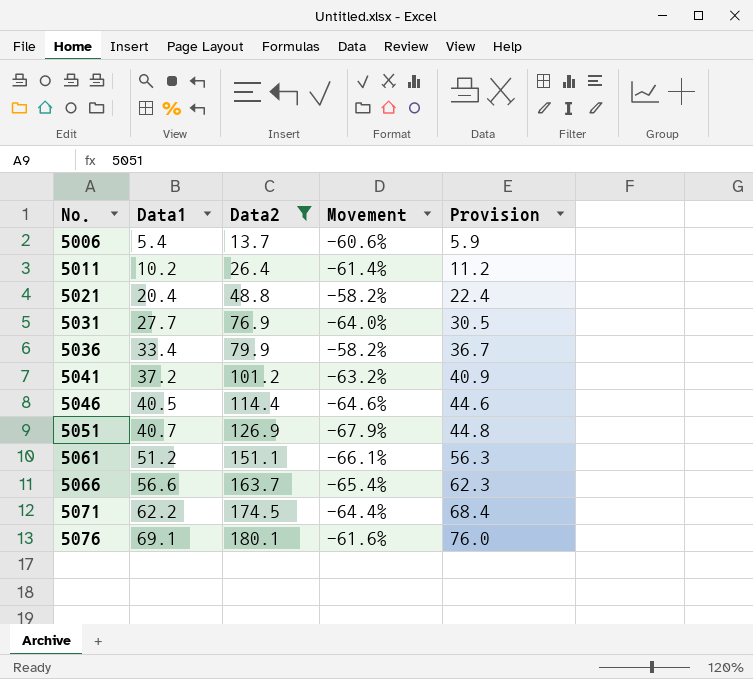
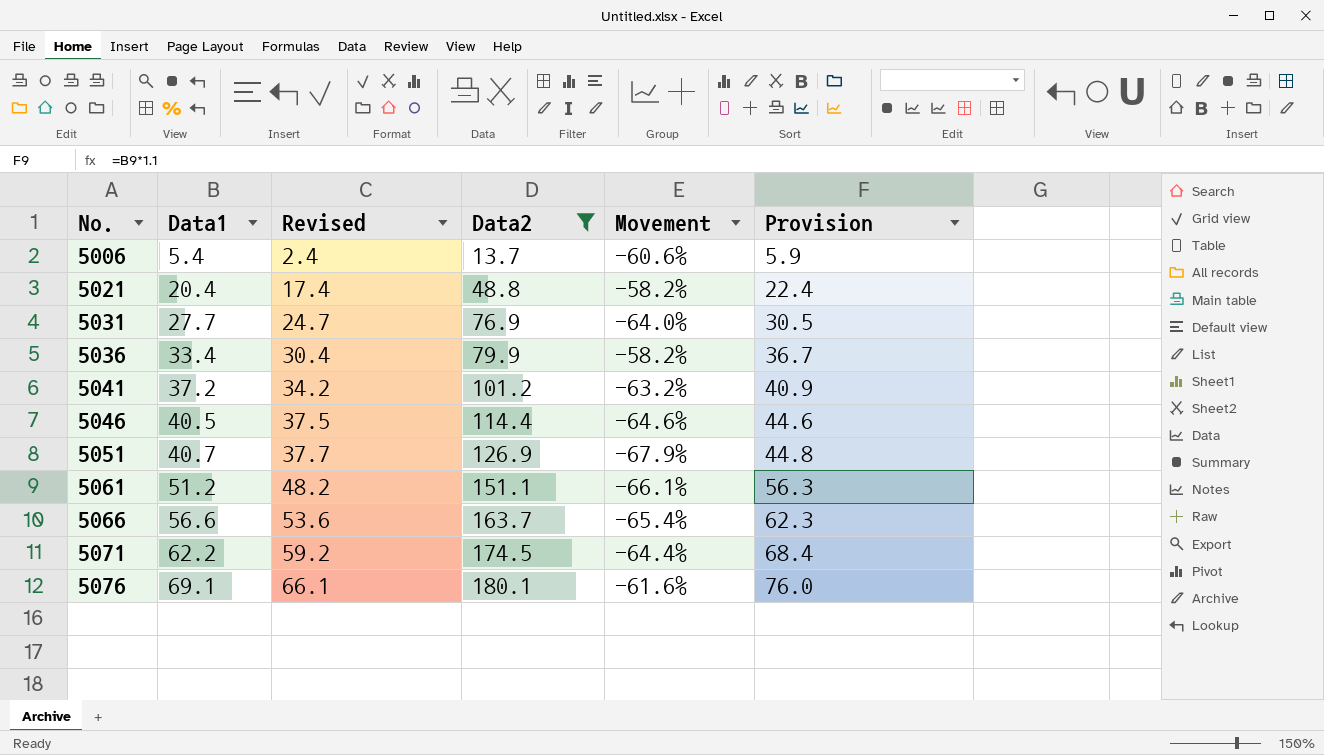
column Revised | formula: none -> [Data1] - 3
row 5011: 10.2 | 26.4 | -61.4% | 11.2 -> none

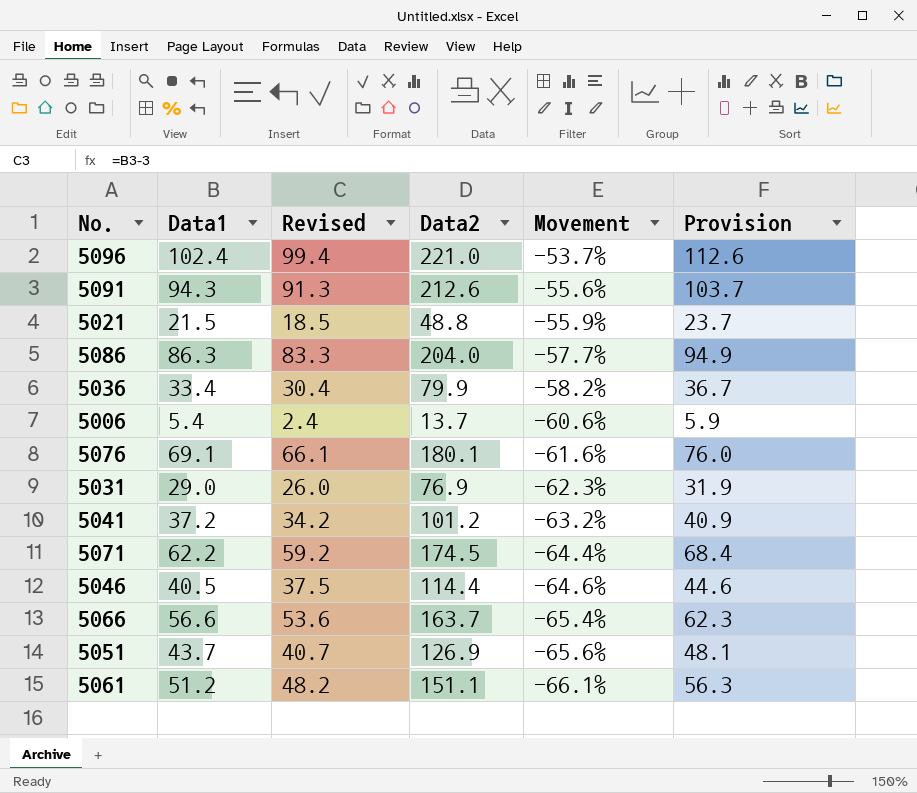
filter: Data2 <= 180.1 -> none
row order: No. ascending -> Movement descending
5021 | Data1: 20.4 -> 21.5
5021 | Revised: 17.4 -> 18.5
5021 | Movement: -58.2% -> -55.9%
5021 | Provision: 22.4 -> 23.7
5031 | Data1: 27.7 -> 29.0
5031 | Revised: 24.7 -> 26.0
5031 | Movement: -64.0% -> -62.3%
5031 | Provision: 30.5 -> 31.9
5051 | Data1: 40.7 -> 43.7
5051 | Revised: 37.7 -> 40.7
5051 | Movement: -67.9% -> -65.6%
5051 | Provision: 44.8 -> 48.1

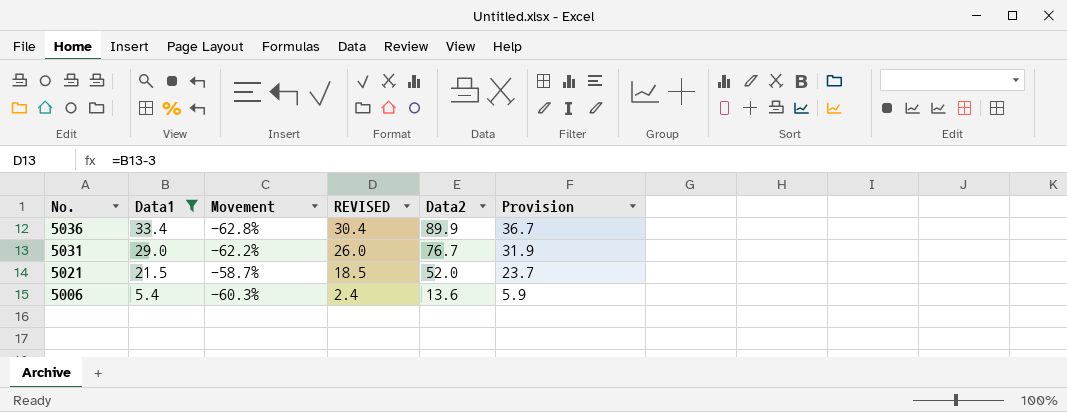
filter: none -> Data1 <= 33.4
row order: Movement descending -> No. descending
column Movement | position: 5 -> 3
column name: Revised -> REVISED
5036 | Movement: -58.2% -> -62.8%
5036 | Data2: 79.9 -> 89.9
5031 | Movement: -62.3% -> -62.2%
5031 | Data2: 76.9 -> 76.7
5021 | Movement: -55.9% -> -58.7%
5021 | Data2: 48.8 -> 52.0
5006 | Movement: -60.6% -> -60.3%
5006 | Data2: 13.7 -> 13.6

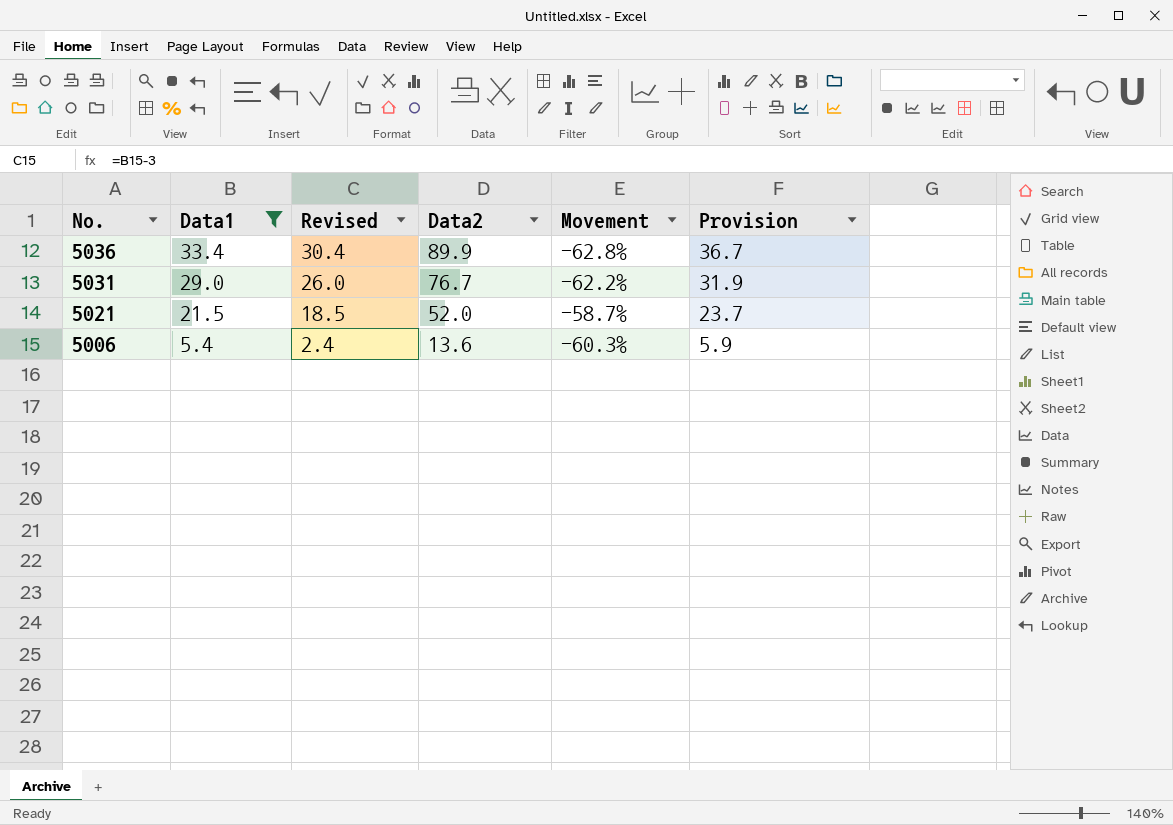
column name: REVISED -> Revised
column Movement | position: 3 -> 5

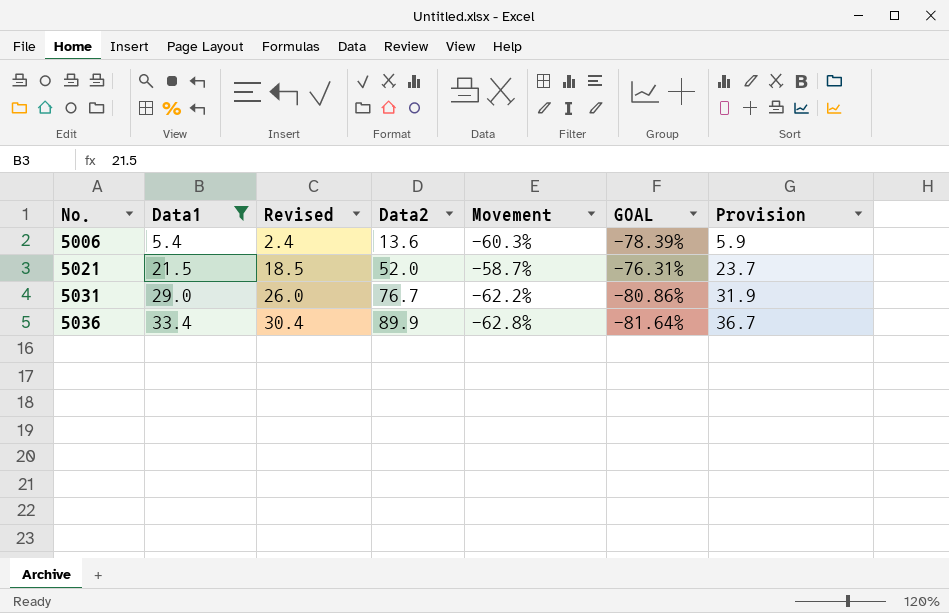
row order: No. descending -> No. ascending
column GOAL | formula: none -> [Movement] * 1.3

